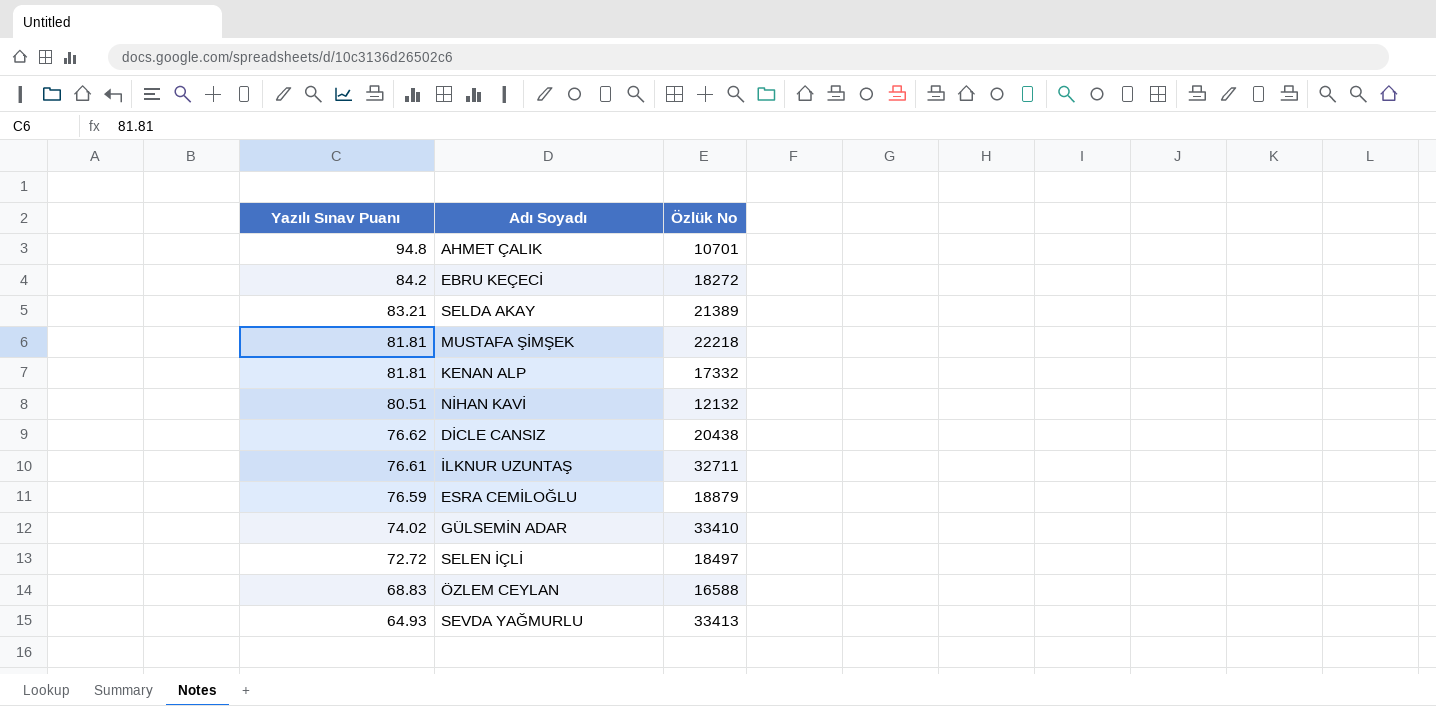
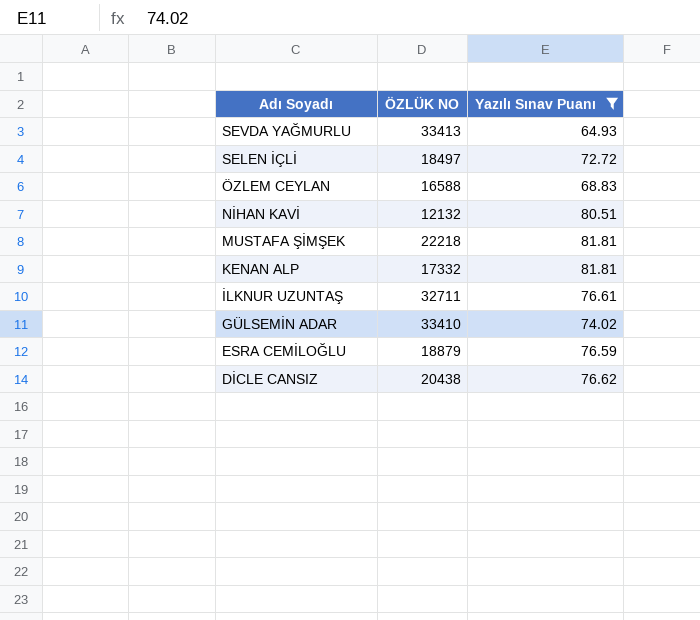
filter: none -> Yazılı Sınav Puanı <= 81.81
row order: Yazılı Sınav Puanı descending -> Adı Soyadı descending
column name: Özlük No -> ÖZLÜK NO
column Yazılı Sınav Puanı | position: 1 -> 3

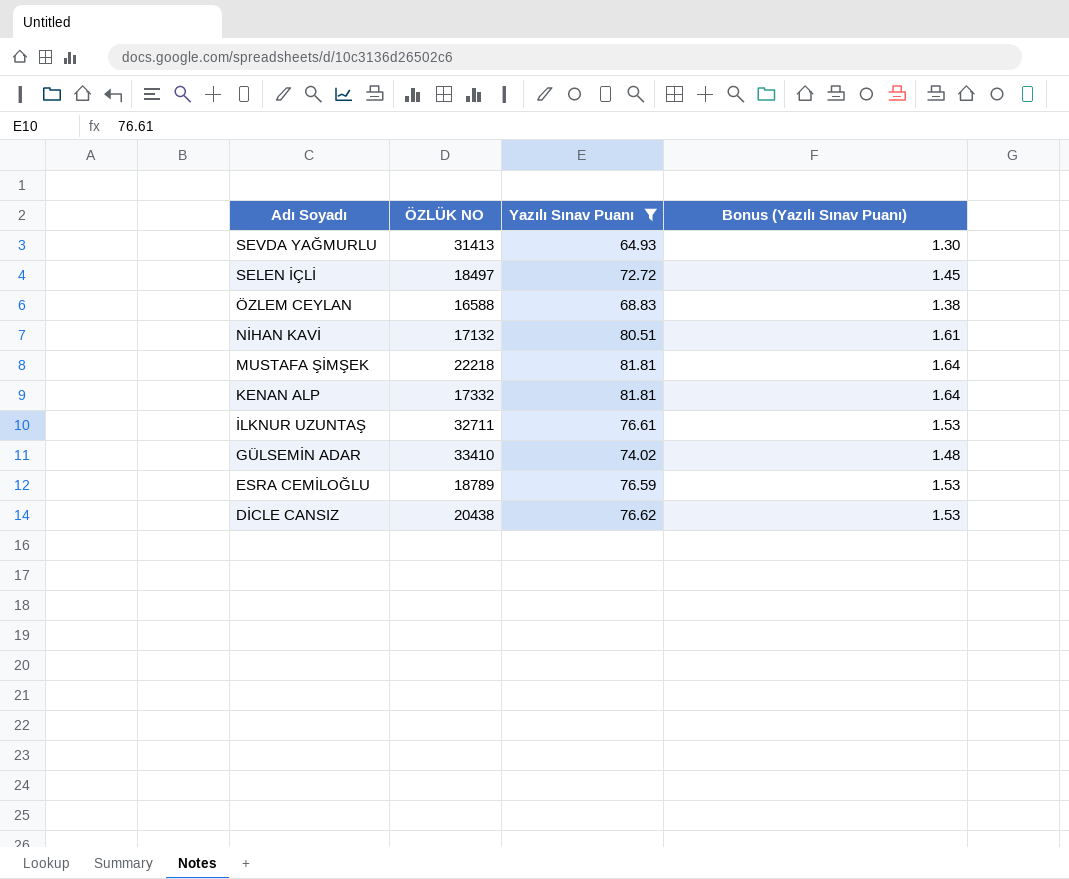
column Bonus (Yazılı Sınav Puanı) | formula: none -> [Yazılı Sınav Puanı] * 0.02
SEVDA YAĞMURLU | ÖZLÜK NO: 33413 -> 31413
NİHAN KAVİ | ÖZLÜK NO: 12132 -> 17132
ESRA CEMİLOĞLU | ÖZLÜK NO: 18879 -> 18789

